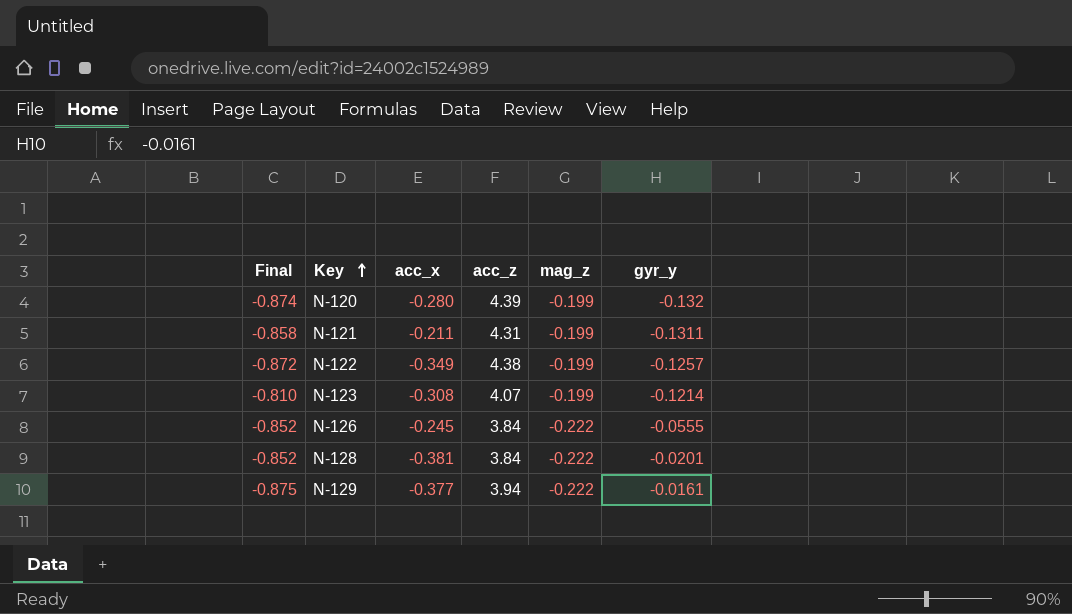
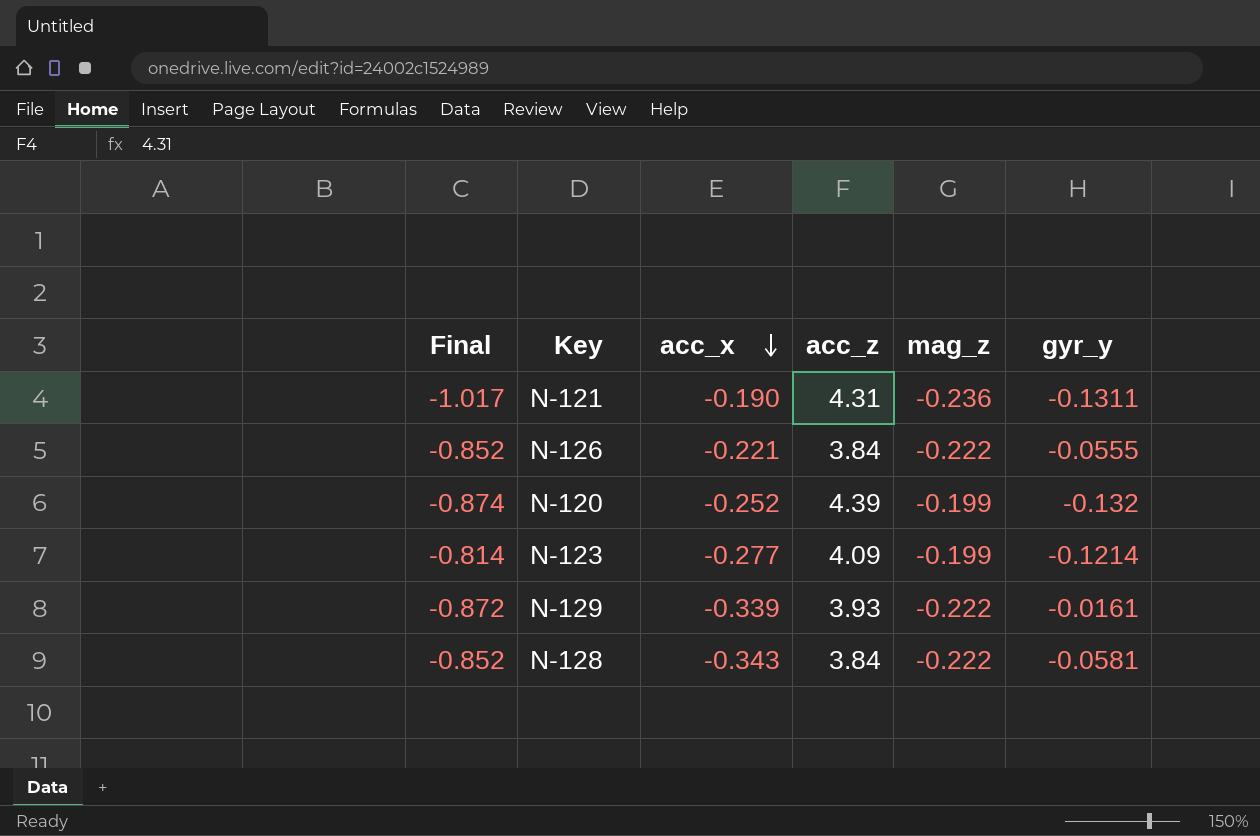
row order: Key ascending -> acc_x descending
row N-122: -0.872 | -0.349 | 4.38 | -0.199 | -0.1257 -> none
N-121 | Final: -0.858 -> -1.017
N-121 | acc_x: -0.211 -> -0.190
N-121 | mag_z: -0.199 -> -0.236
N-126 | acc_x: -0.245 -> -0.221
N-120 | acc_x: -0.280 -> -0.252
N-123 | Final: -0.810 -> -0.814
N-123 | acc_x: -0.308 -> -0.277
N-123 | acc_z: 4.07 -> 4.09
N-129 | Final: -0.875 -> -0.872
N-129 | acc_x: -0.377 -> -0.339
N-129 | acc_z: 3.94 -> 3.93
N-128 | acc_x: -0.381 -> -0.343
N-128 | gyr_y: -0.0201 -> -0.0581

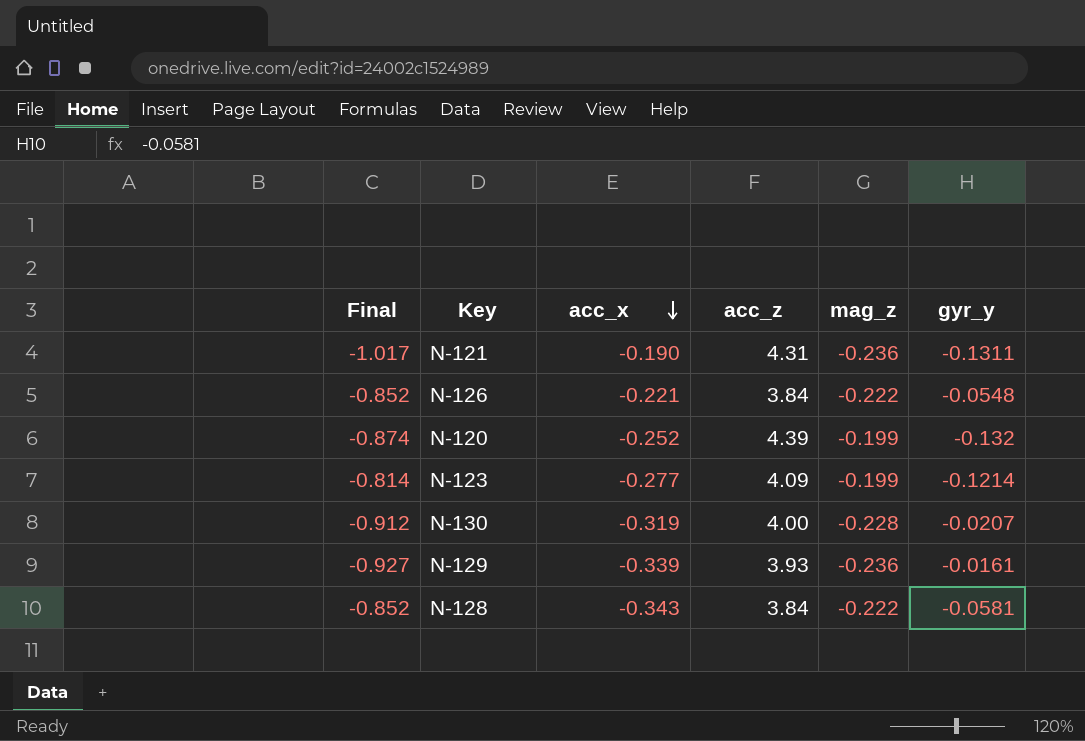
N-126 | gyr_y: -0.0555 -> -0.0548
row N-130: none -> -0.912 | -0.319 | 4.00 | -0.228 | -0.0207
N-129 | Final: -0.872 -> -0.927
N-129 | mag_z: -0.222 -> -0.236

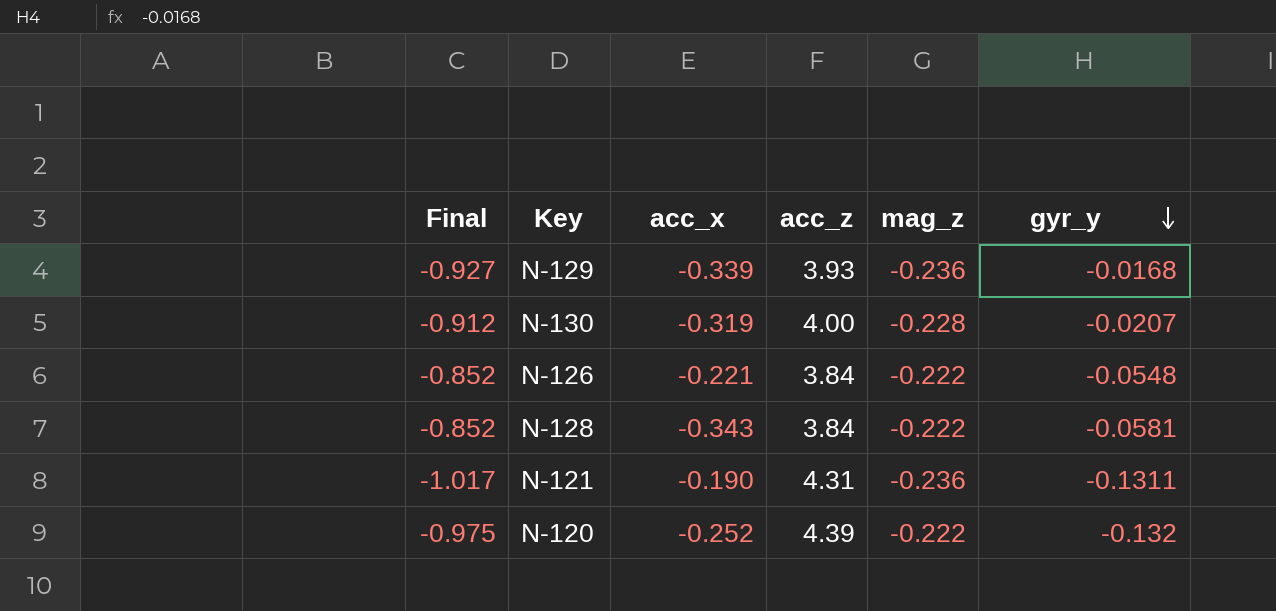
row order: acc_x descending -> gyr_y descending
row N-123: -0.814 | -0.277 | 4.09 | -0.199 | -0.1214 -> none
N-129 | gyr_y: -0.0161 -> -0.0168
N-120 | Final: -0.874 -> -0.975
N-120 | mag_z: -0.199 -> -0.222

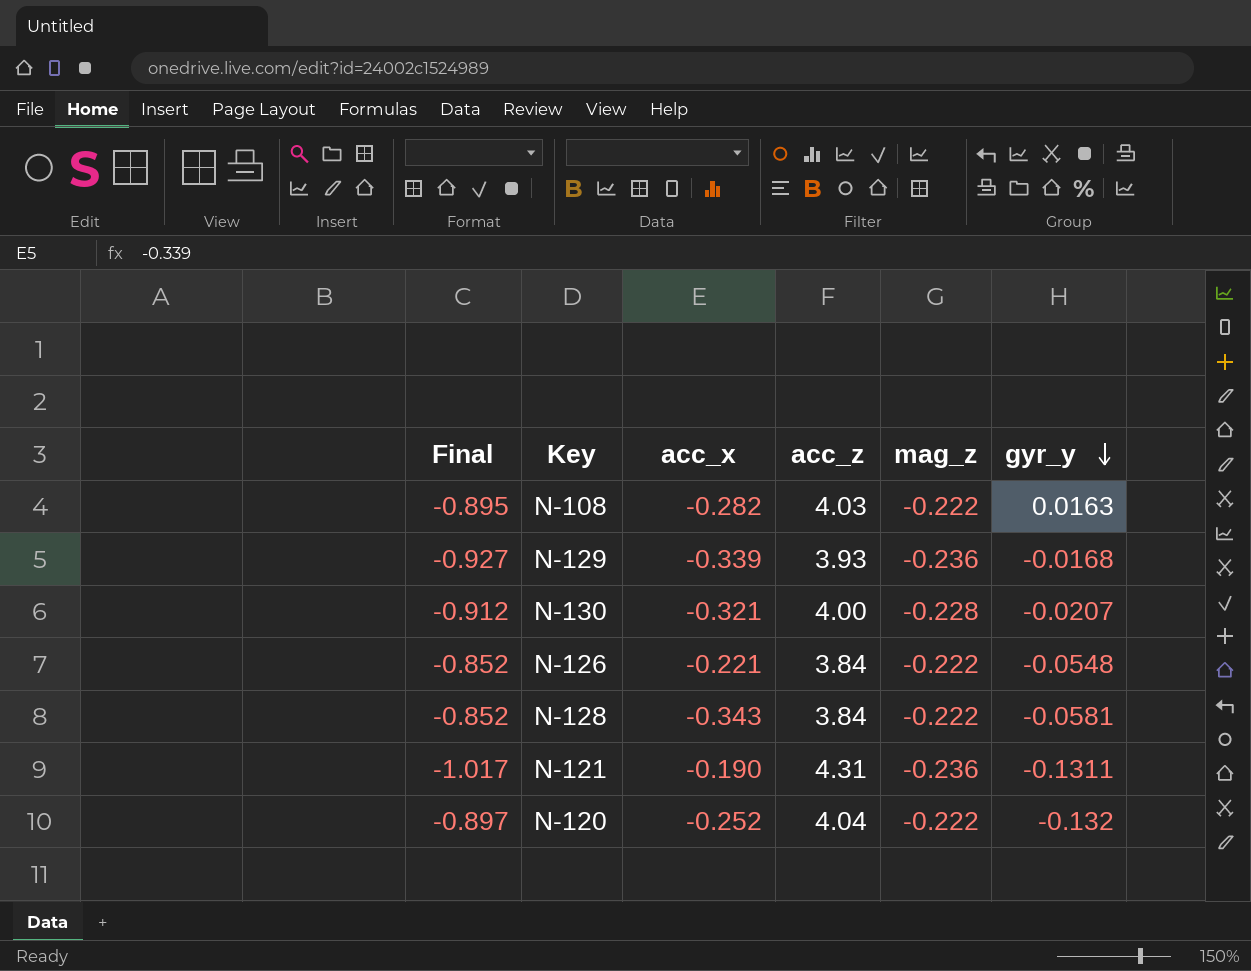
row N-108: none -> -0.895 | -0.282 | 4.03 | -0.222 | 0.0163
N-130 | acc_x: -0.319 -> -0.321
N-120 | Final: -0.975 -> -0.897
N-120 | acc_z: 4.39 -> 4.04

